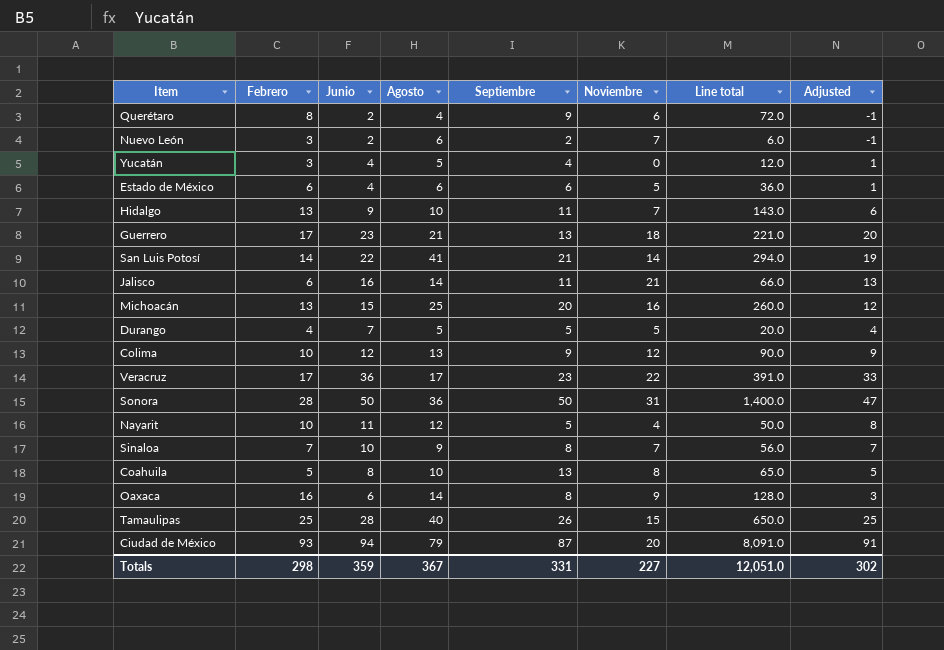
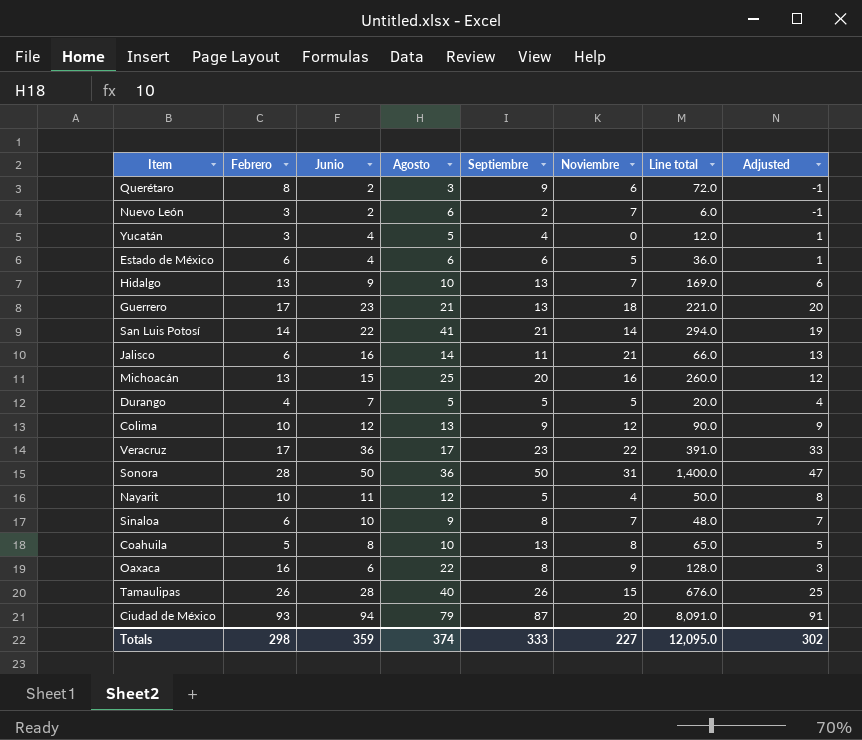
Querétaro | Agosto: 4 -> 3
Hidalgo | Septiembre: 11 -> 13
Hidalgo | Line total: 143.0 -> 169.0
Sinaloa | Febrero: 7 -> 6
Sinaloa | Line total: 56.0 -> 48.0
Oaxaca | Agosto: 14 -> 22
Tamaulipas | Febrero: 25 -> 26
Tamaulipas | Line total: 650.0 -> 676.0
Totals | Agosto: 367 -> 374
Totals | Septiembre: 331 -> 333
Totals | Line total: 12,051.0 -> 12,095.0

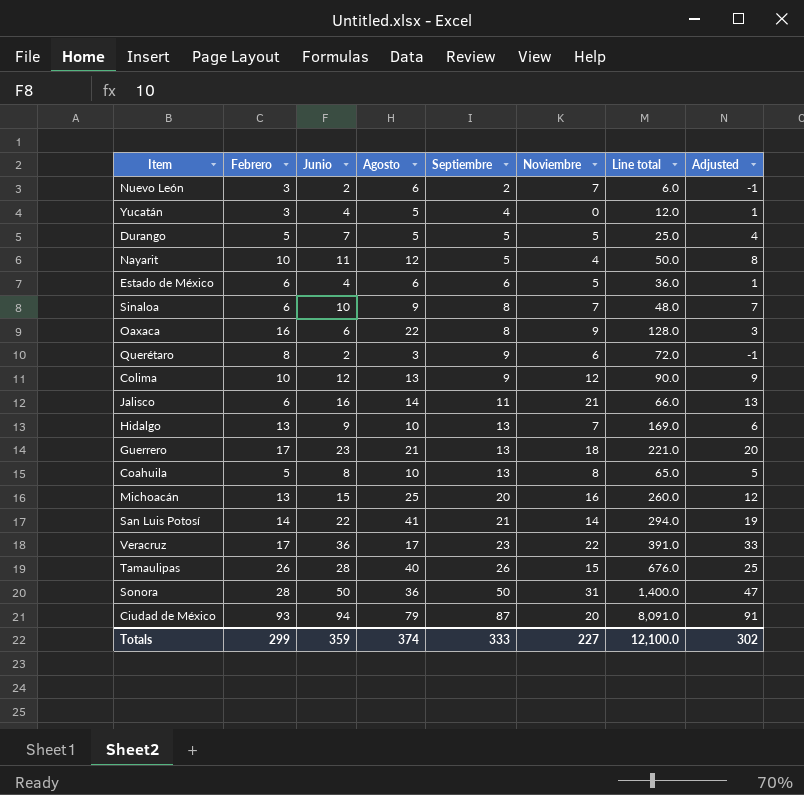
row order: none -> Septiembre ascending
Durango | Febrero: 4 -> 5
Durango | Line total: 20.0 -> 25.0
Totals | Febrero: 298 -> 299
Totals | Line total: 12,095.0 -> 12,100.0

